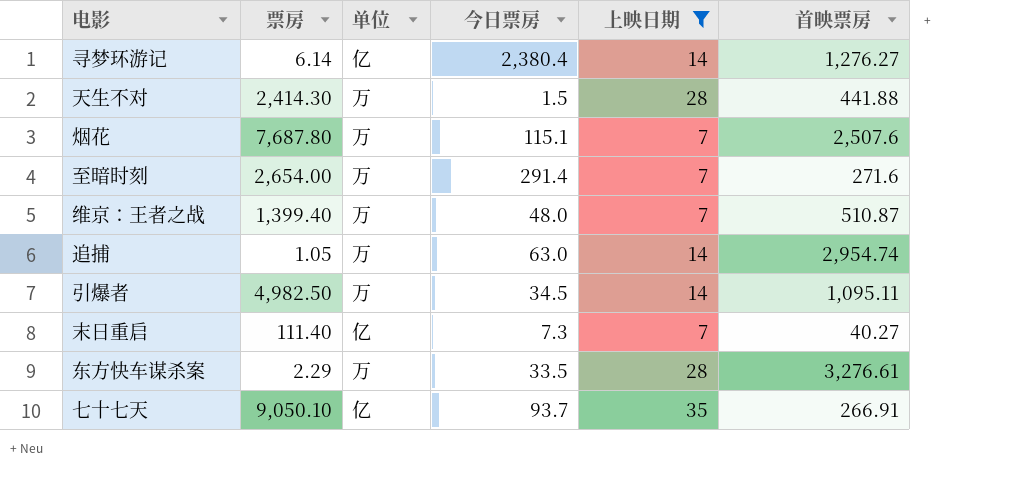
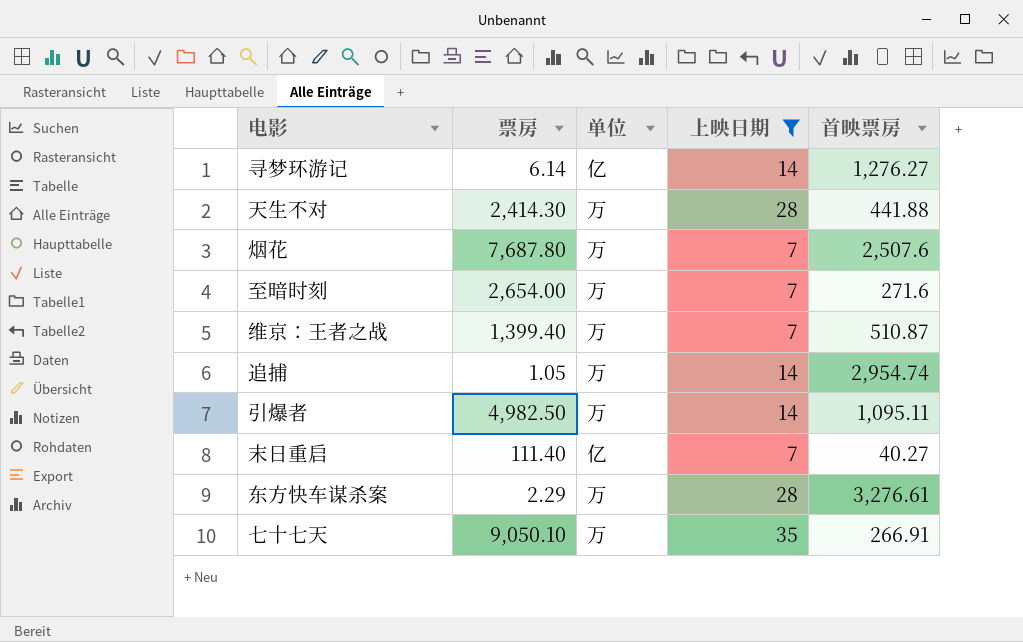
column 今日票房 | position: 4 -> none
七十七天 | 单位: 亿 -> 万

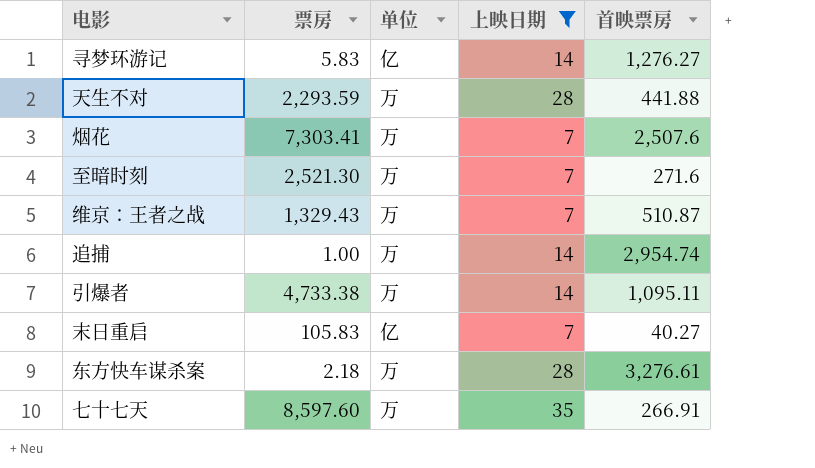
寻梦环游记 | 票房: 6.14 -> 5.83
天生不对 | 票房: 2,414.30 -> 2,293.59
烟花 | 票房: 7,687.80 -> 7,303.41
至暗时刻 | 票房: 2,654.00 -> 2,521.30
维京：王者之战 | 票房: 1,399.40 -> 1,329.43
追捕 | 票房: 1.05 -> 1.00
引爆者 | 票房: 4,982.50 -> 4,733.38
末日重启 | 票房: 111.40 -> 105.83
东方快车谋杀案 | 票房: 2.29 -> 2.18
七十七天 | 票房: 9,050.10 -> 8,597.60

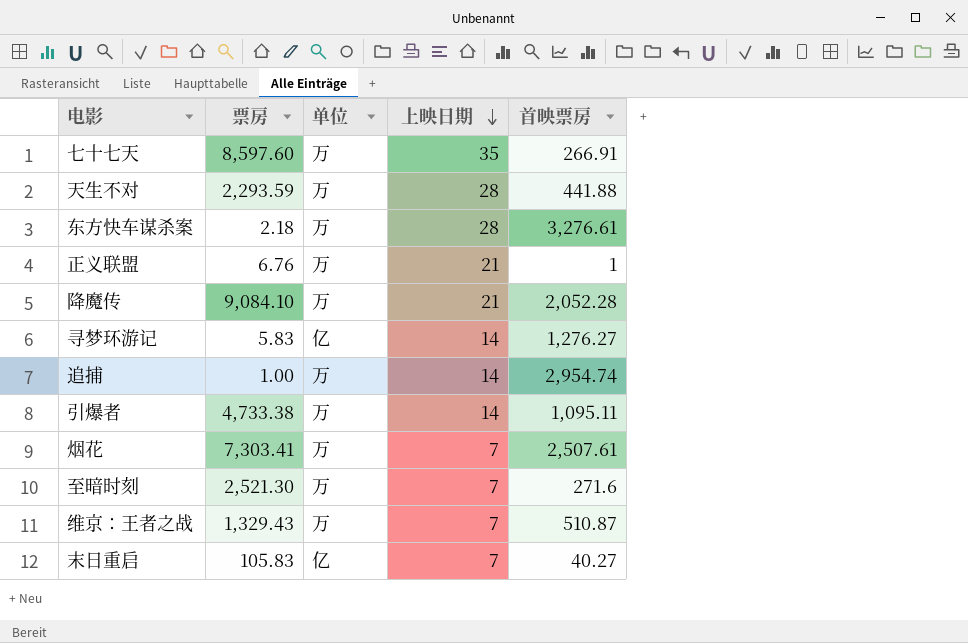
filter: 上映日期 != 21 -> none
row order: none -> 上映日期 descending
烟花 | 首映票房: 2,507.6 -> 2,507.61

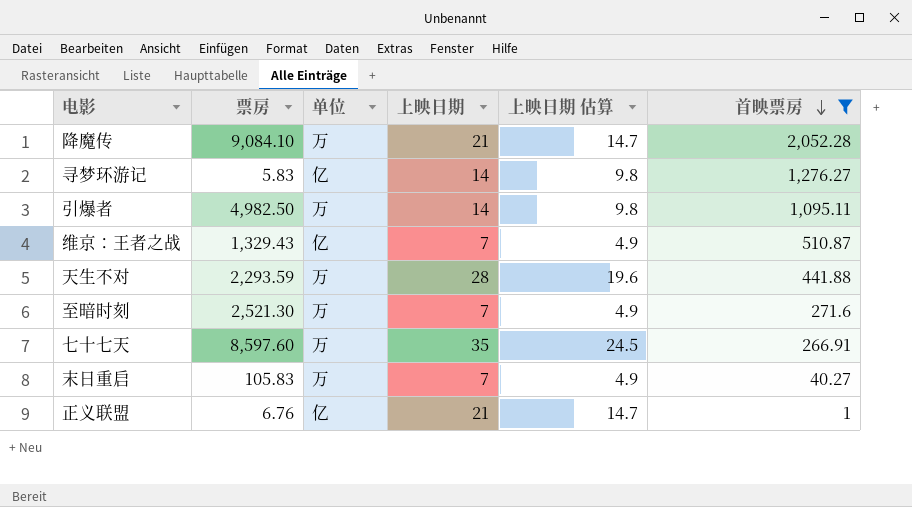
filter: none -> 首映票房 <= 2,052.28
row order: 上映日期 descending -> 首映票房 descending
column 上映日期 估算 | formula: none -> [上映日期] * 0.7
引爆者 | 票房: 4,733.38 -> 4,982.50
维京：王者之战 | 单位: 万 -> 亿
末日重启 | 单位: 亿 -> 万
正义联盟 | 单位: 万 -> 亿

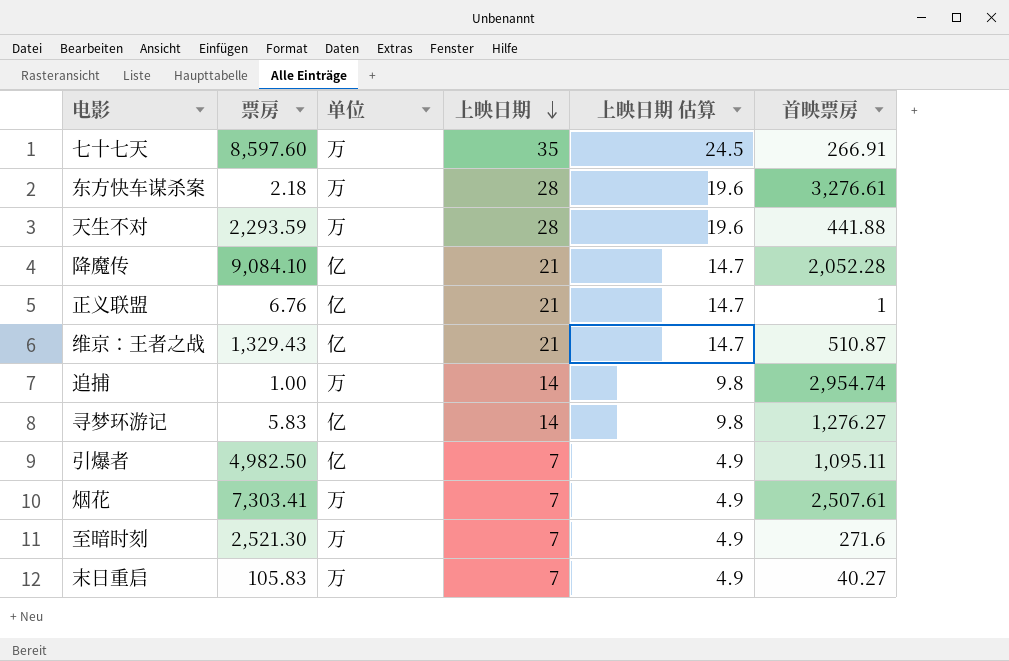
filter: 首映票房 <= 2,052.28 -> none
row order: 首映票房 descending -> 上映日期 descending
降魔传 | 单位: 万 -> 亿
维京：王者之战 | 上映日期: 7 -> 21
维京：王者之战 | 上映日期 估算: 4.9 -> 14.7
引爆者 | 单位: 万 -> 亿
引爆者 | 上映日期: 14 -> 7
引爆者 | 上映日期 估算: 9.8 -> 4.9

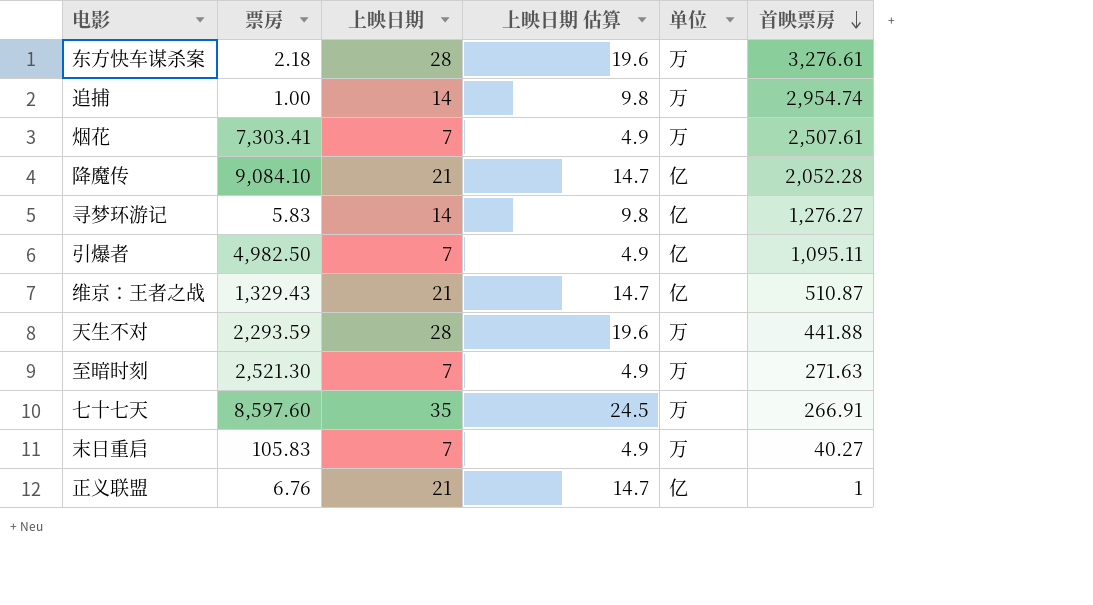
row order: 上映日期 descending -> 首映票房 descending
column 单位 | position: 3 -> 5
至暗时刻 | 首映票房: 271.6 -> 271.63

